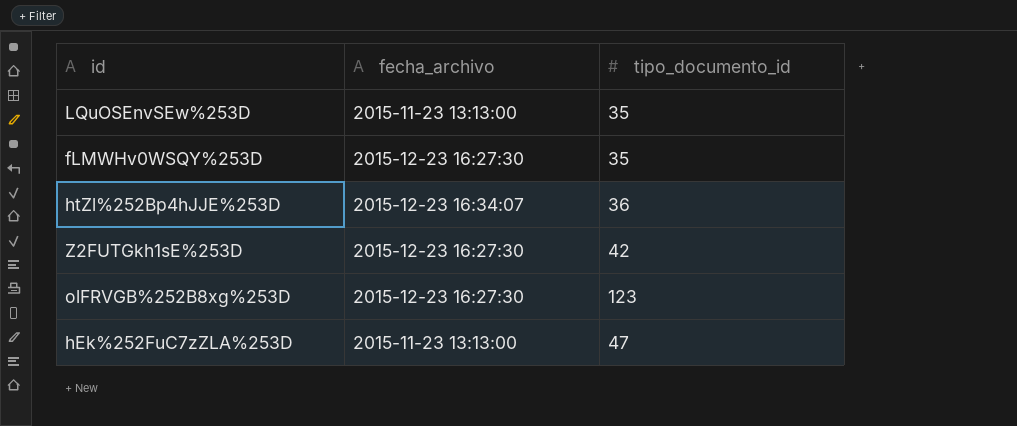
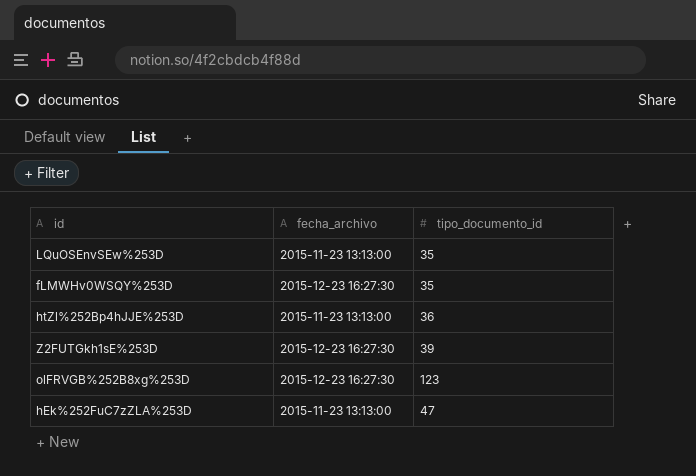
htZl%252Bp4hJJE%253D | fecha_archivo: 2015-12-23 16:34:07 -> 2015-11-23 13:13:00
Z2FUTGkh1sE%253D | tipo_documento_id: 42 -> 39

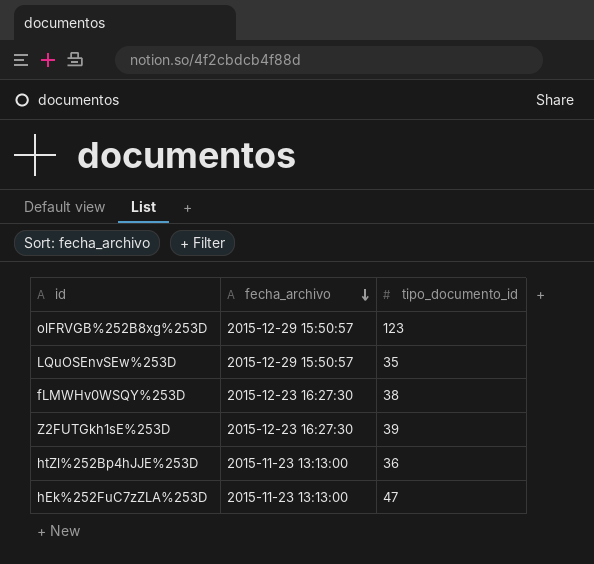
row order: none -> fecha_archivo descending
olFRVGB%252B8xg%253D | fecha_archivo: 2015-12-23 16:27:30 -> 2015-12-29 15:50:57
LQuOSEnvSEw%253D | fecha_archivo: 2015-11-23 13:13:00 -> 2015-12-29 15:50:57
fLMWHv0WSQY%253D | tipo_documento_id: 35 -> 38

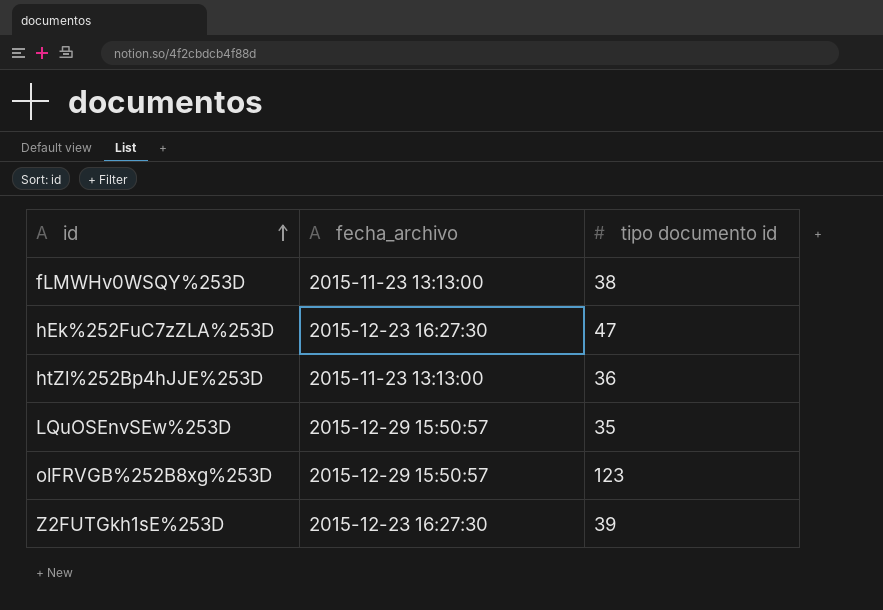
row order: fecha_archivo descending -> id ascending
column name: tipo_documento_id -> tipo documento id
fLMWHv0WSQY%253D | fecha_archivo: 2015-12-23 16:27:30 -> 2015-11-23 13:13:00
hEk%252FuC7zZLA%253D | fecha_archivo: 2015-11-23 13:13:00 -> 2015-12-23 16:27:30

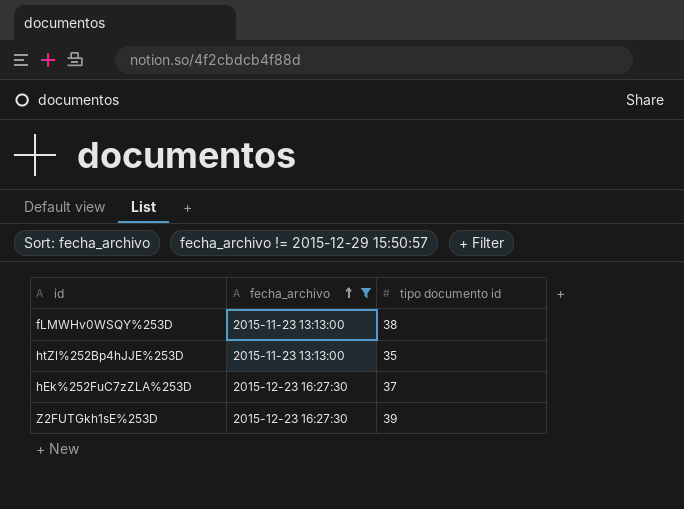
filter: none -> fecha_archivo != 2015-12-29 15:50:57
row order: id ascending -> fecha_archivo ascending
htZl%252Bp4hJJE%253D | tipo documento id: 36 -> 35
hEk%252FuC7zZLA%253D | tipo documento id: 47 -> 37

